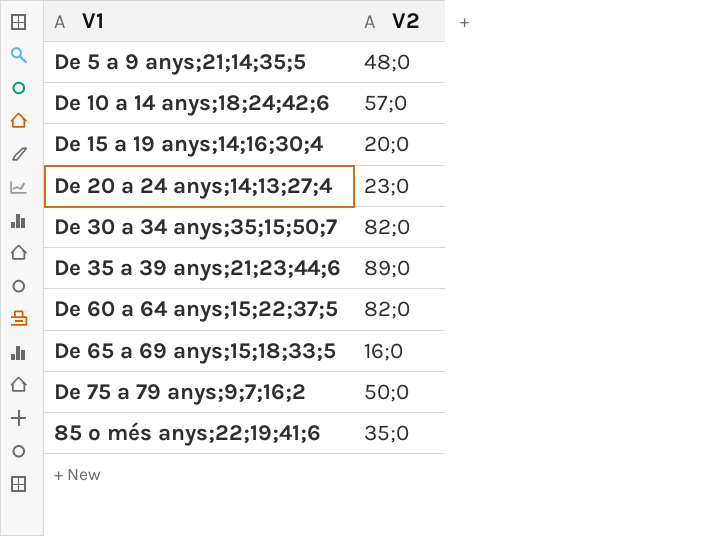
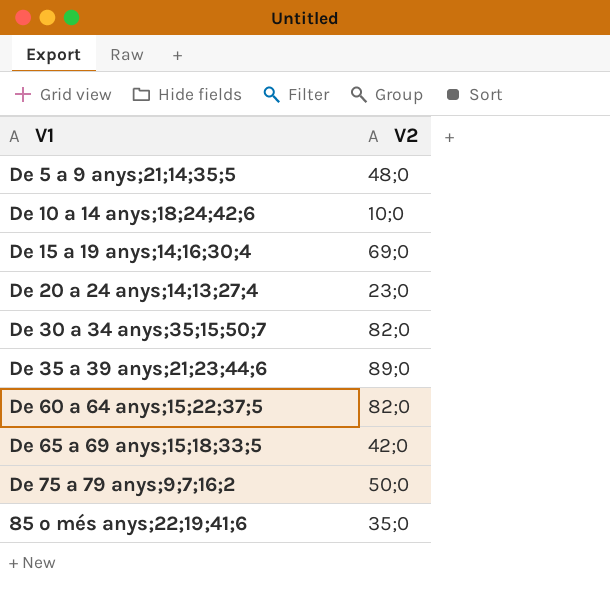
De 10 a 14 anys;18;24;42;6 | V2: 57;0 -> 10;0
De 15 a 19 anys;14;16;30;4 | V2: 20;0 -> 69;0
De 65 a 69 anys;15;18;33;5 | V2: 16;0 -> 42;0

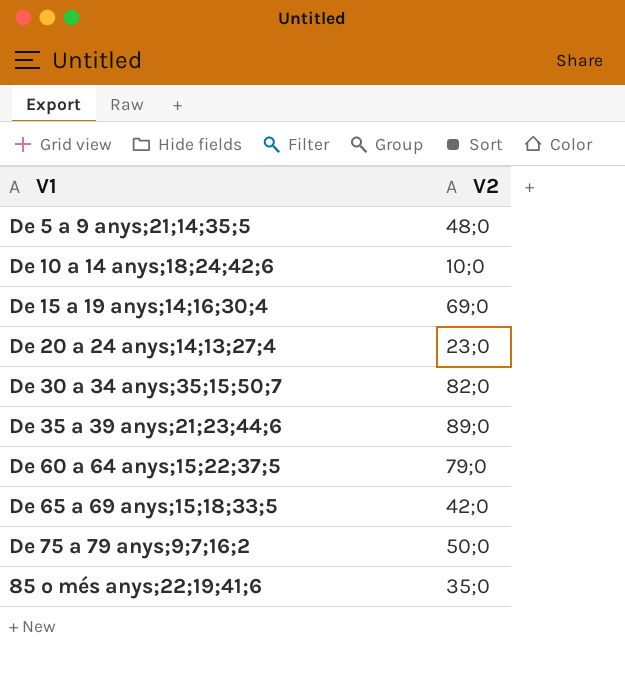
De 60 a 64 anys;15;22;37;5 | V2: 82;0 -> 79;0

